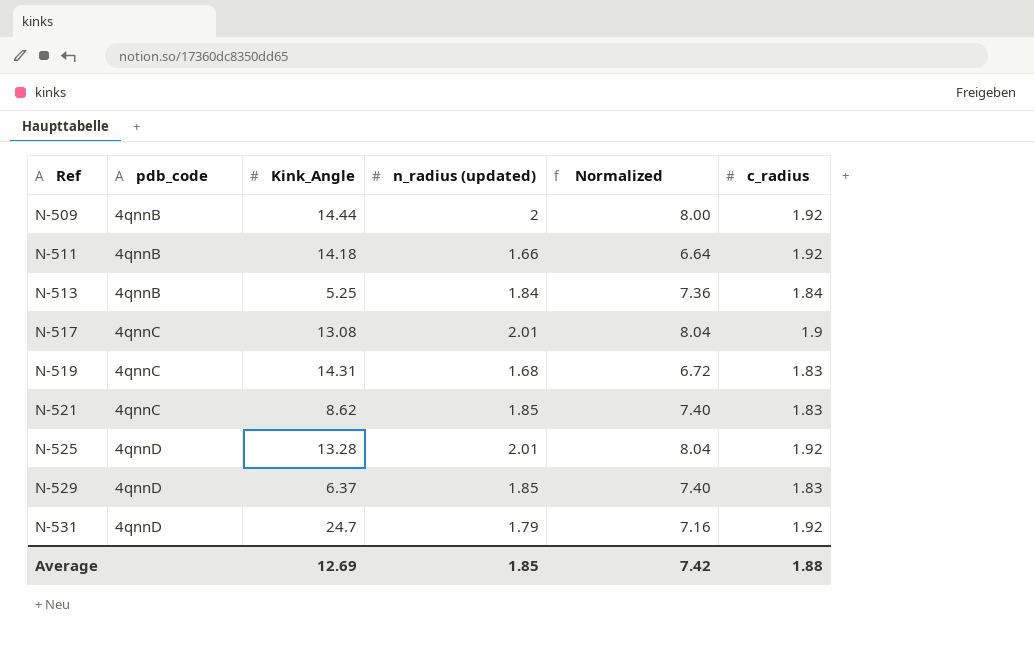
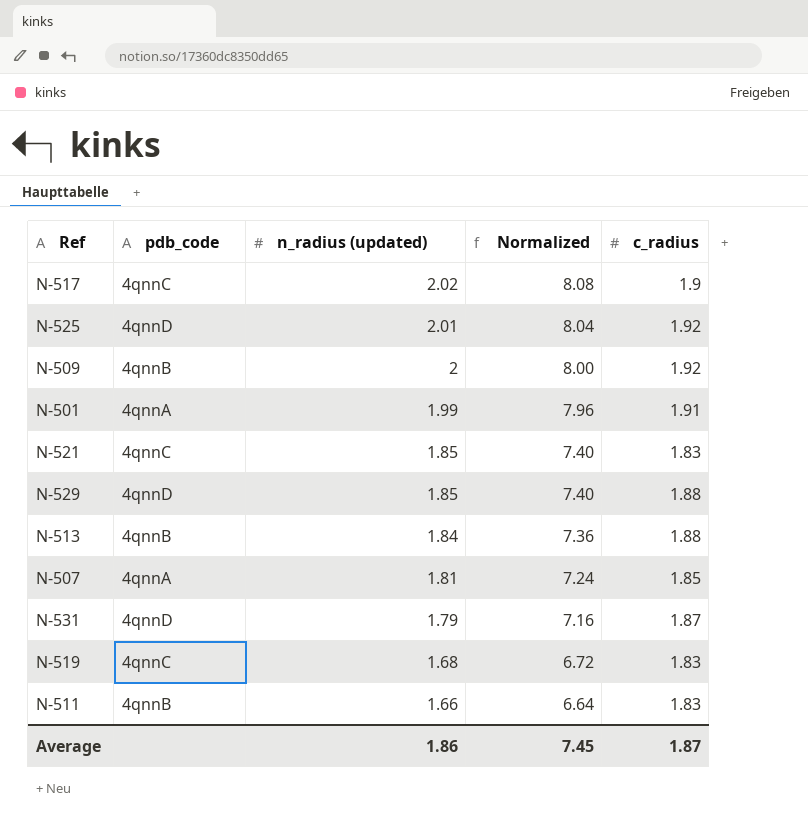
row order: Ref ascending -> n_radius (updated) descending
column Kink_Angle | position: 3 -> none
N-517 | n_radius (updated): 2.01 -> 2.02
N-517 | Normalized: 8.04 -> 8.08
row N-501: none -> 4qnnA | 1.99 | 7.96 | 1.91
N-529 | c_radius: 1.83 -> 1.88
N-513 | c_radius: 1.84 -> 1.88
row N-507: none -> 4qnnA | 1.81 | 7.24 | 1.85
N-531 | c_radius: 1.92 -> 1.87
N-511 | c_radius: 1.92 -> 1.83
Average | n_radius (updated): 1.85 -> 1.86
Average | Normalized: 7.42 -> 7.45
Average | c_radius: 1.88 -> 1.87

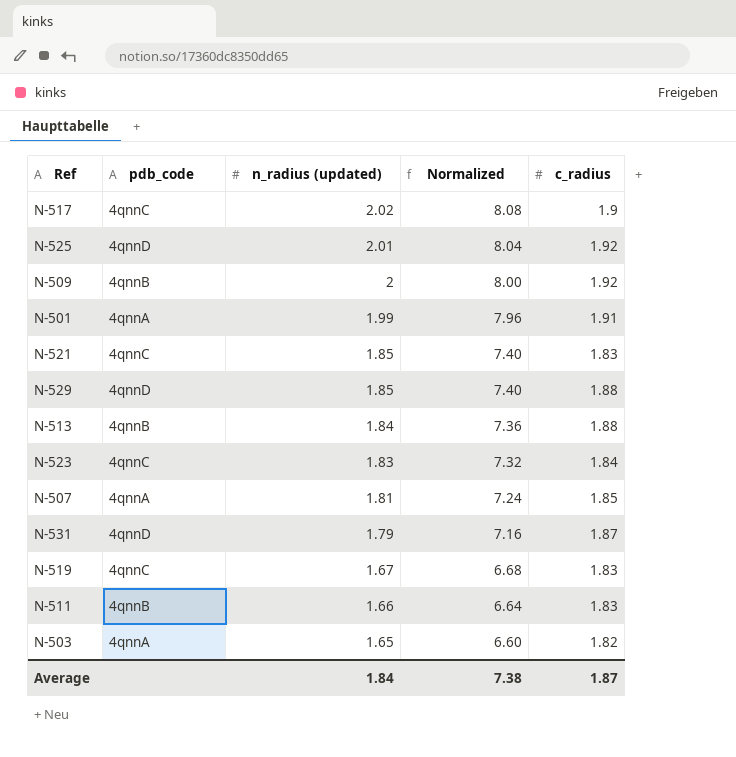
row N-523: none -> 4qnnC | 1.83 | 7.32 | 1.84
N-519 | n_radius (updated): 1.68 -> 1.67
N-519 | Normalized: 6.72 -> 6.68
row N-503: none -> 4qnnA | 1.65 | 6.60 | 1.82
Average | n_radius (updated): 1.86 -> 1.84
Average | Normalized: 7.45 -> 7.38

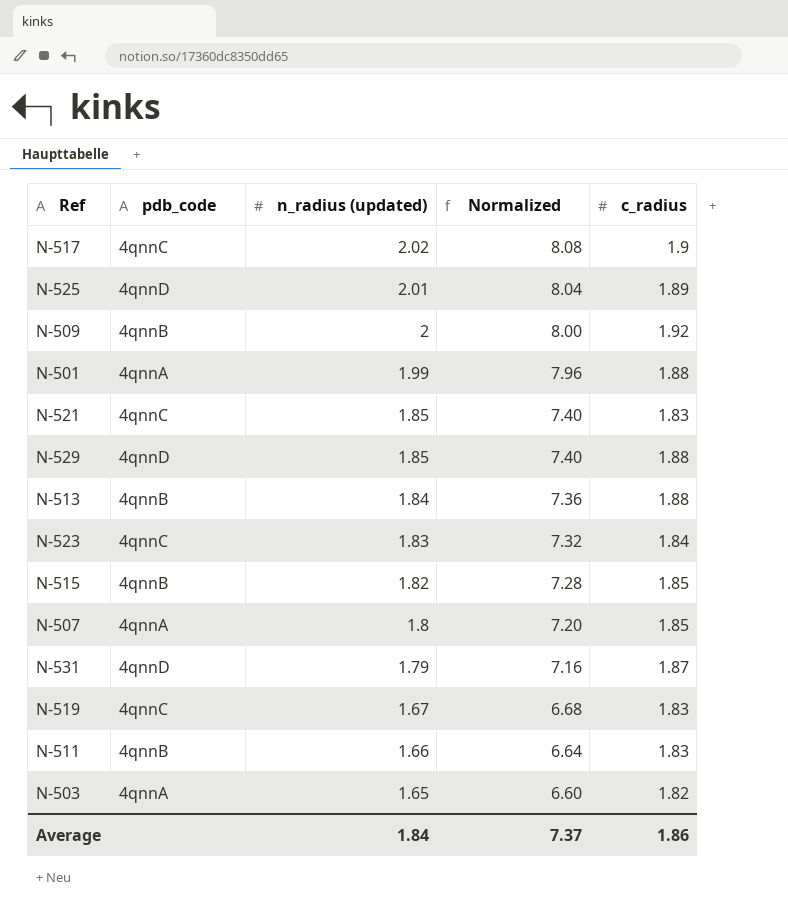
N-525 | c_radius: 1.92 -> 1.89
N-501 | c_radius: 1.91 -> 1.88
row N-515: none -> 4qnnB | 1.82 | 7.28 | 1.85
N-507 | n_radius (updated): 1.81 -> 1.8
N-507 | Normalized: 7.24 -> 7.20
Average | Normalized: 7.38 -> 7.37
Average | c_radius: 1.87 -> 1.86

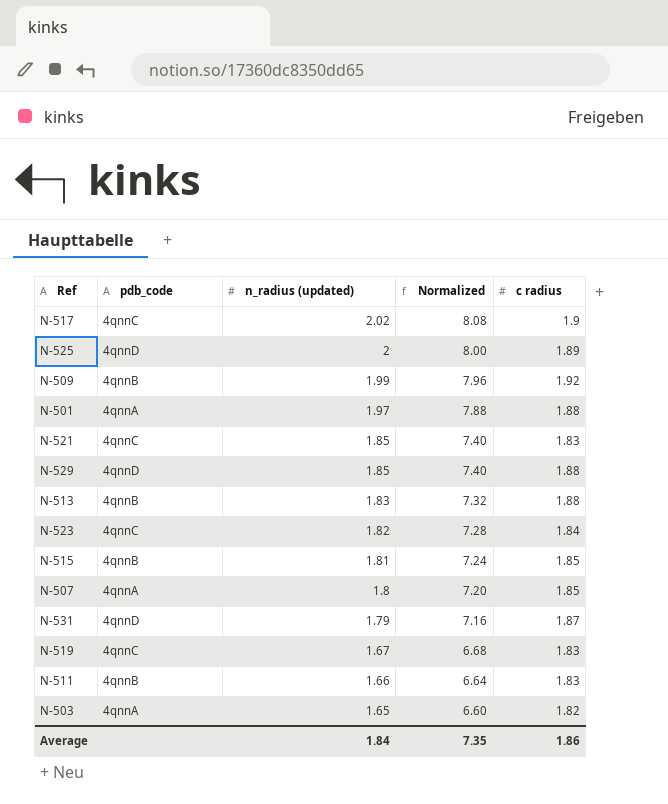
column name: c_radius -> c radius
N-525 | n_radius (updated): 2.01 -> 2
N-525 | Normalized: 8.04 -> 8.00
N-509 | n_radius (updated): 2 -> 1.99
N-509 | Normalized: 8.00 -> 7.96
N-501 | n_radius (updated): 1.99 -> 1.97
N-501 | Normalized: 7.96 -> 7.88
N-513 | n_radius (updated): 1.84 -> 1.83
N-513 | Normalized: 7.36 -> 7.32
N-523 | n_radius (updated): 1.83 -> 1.82
N-523 | Normalized: 7.32 -> 7.28
N-515 | n_radius (updated): 1.82 -> 1.81
N-515 | Normalized: 7.28 -> 7.24
Average | Normalized: 7.37 -> 7.35

